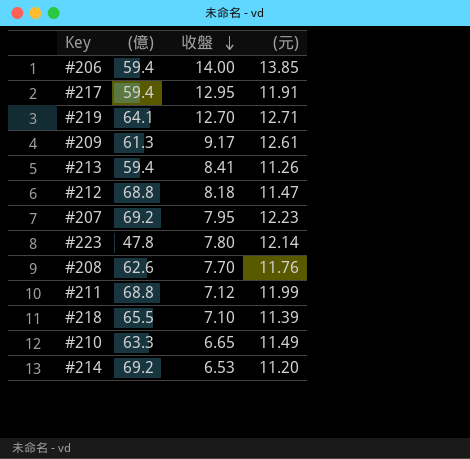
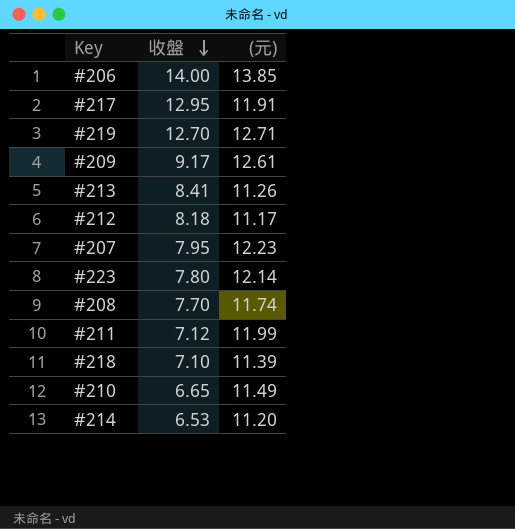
column (億) | position: 2 -> none
#212 | (元): 11.47 -> 11.17
#208 | (元): 11.76 -> 11.74

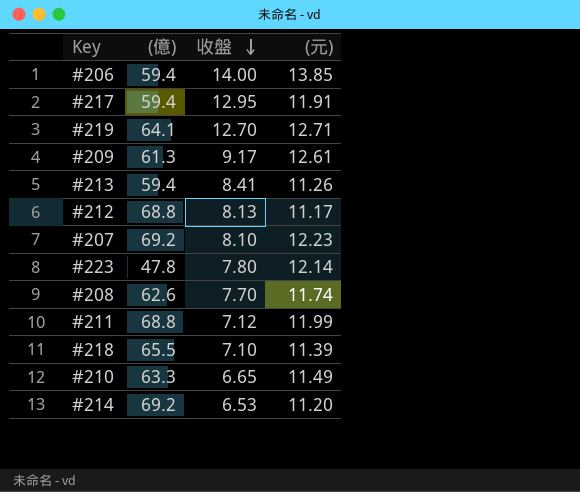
column (億) | position: none -> 2
#212 | 收盤: 8.18 -> 8.13
#207 | 收盤: 7.95 -> 8.10

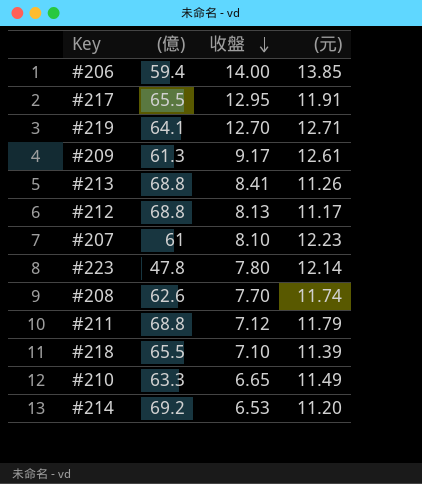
#217 | (億): 59.4 -> 65.5
#213 | (億): 59.4 -> 68.8
#207 | (億): 69.2 -> 61
#211 | (元): 11.99 -> 11.79

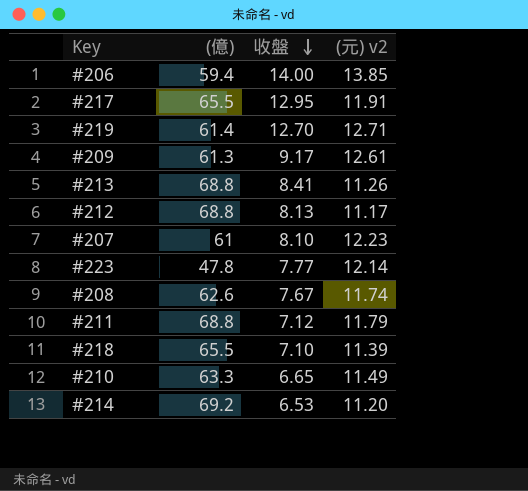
column name: (元) -> (元) v2
#219 | (億): 64.1 -> 61.4
#223 | 收盤: 7.80 -> 7.77
#208 | 收盤: 7.70 -> 7.67

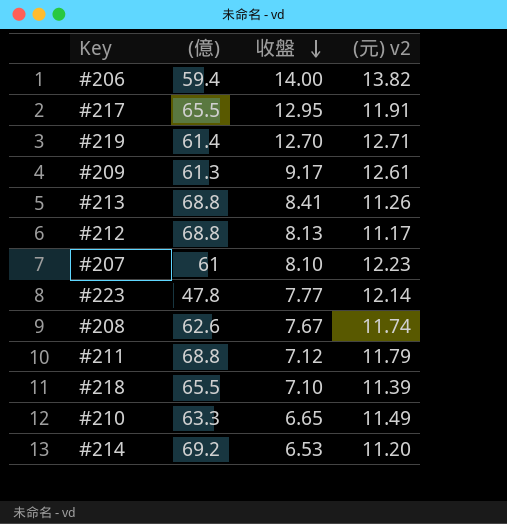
#206 | (元) v2: 13.85 -> 13.82

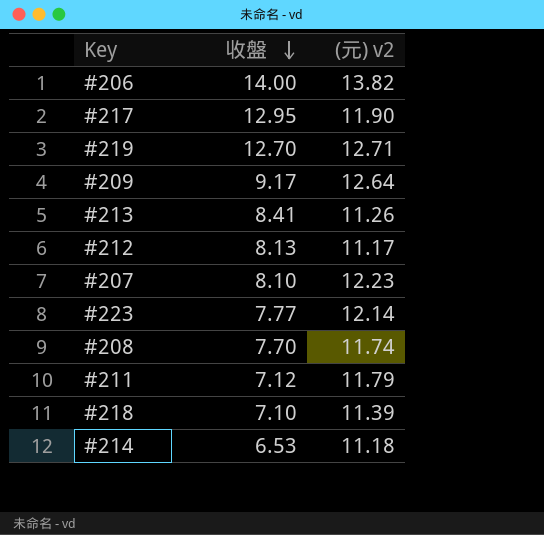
column (億) | position: 2 -> none
row #210: 63.3 | 6.65 | 11.49 -> none
#217 | (元) v2: 11.91 -> 11.90
#209 | (元) v2: 12.61 -> 12.64
#208 | 收盤: 7.67 -> 7.70
#214 | (元) v2: 11.20 -> 11.18

